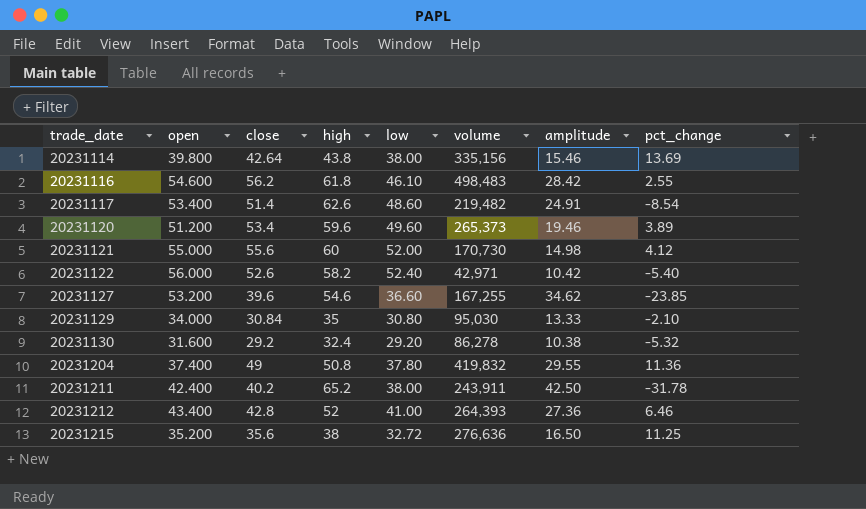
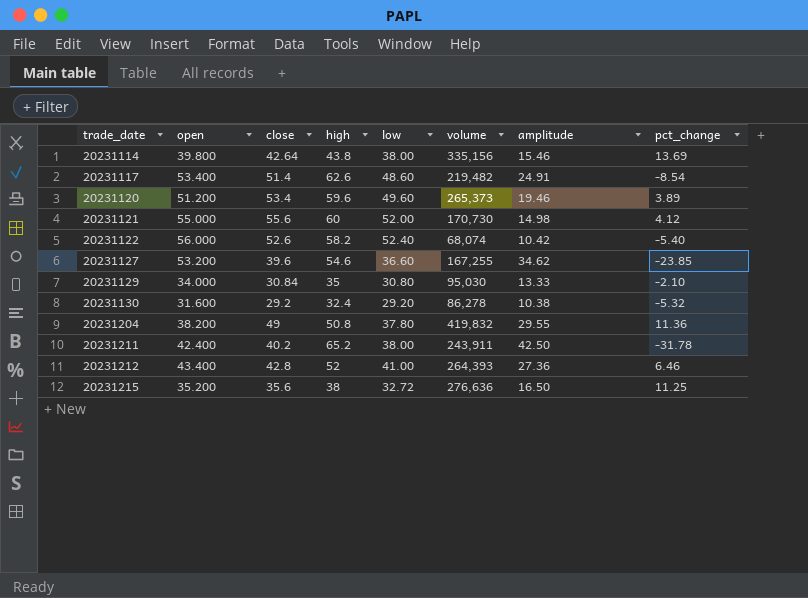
row 20231116: 54.600 | 56.2 | 61.8 | 46.10 | 498,483 | 28.42 | 2.55 -> none
20231122 | volume: 42,971 -> 68,074
20231204 | open: 37.400 -> 38.200

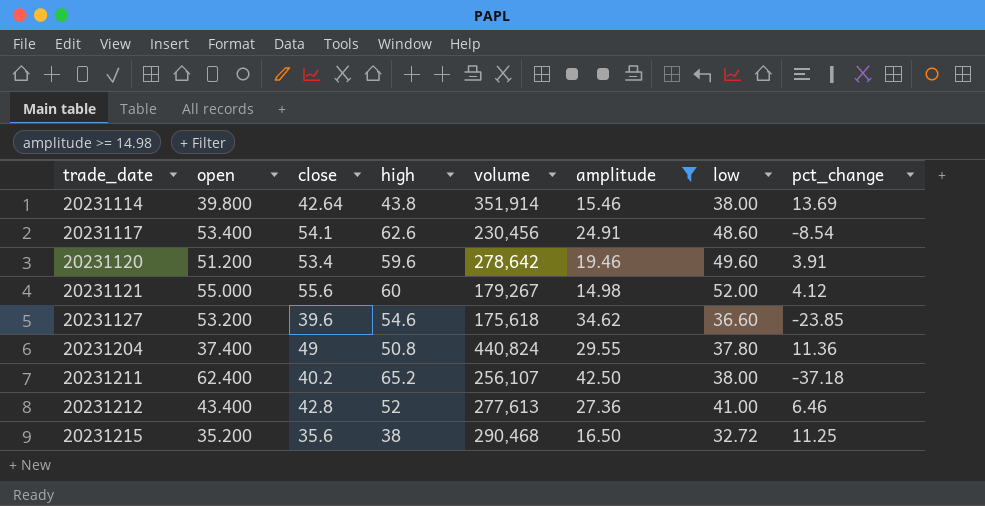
filter: none -> amplitude >= 14.98
column low | position: 5 -> 7
20231114 | volume: 335,156 -> 351,914
20231117 | close: 51.4 -> 54.1
20231117 | volume: 219,482 -> 230,456
20231120 | volume: 265,373 -> 278,642
20231120 | pct_change: 3.89 -> 3.91
20231121 | volume: 170,730 -> 179,267
20231127 | volume: 167,255 -> 175,618
20231204 | open: 38.200 -> 37.400
20231204 | volume: 419,832 -> 440,824
20231211 | open: 42.400 -> 62.400
20231211 | volume: 243,911 -> 256,107
20231211 | pct_change: -31.78 -> -37.18
20231212 | volume: 264,393 -> 277,613
20231215 | volume: 276,636 -> 290,468

